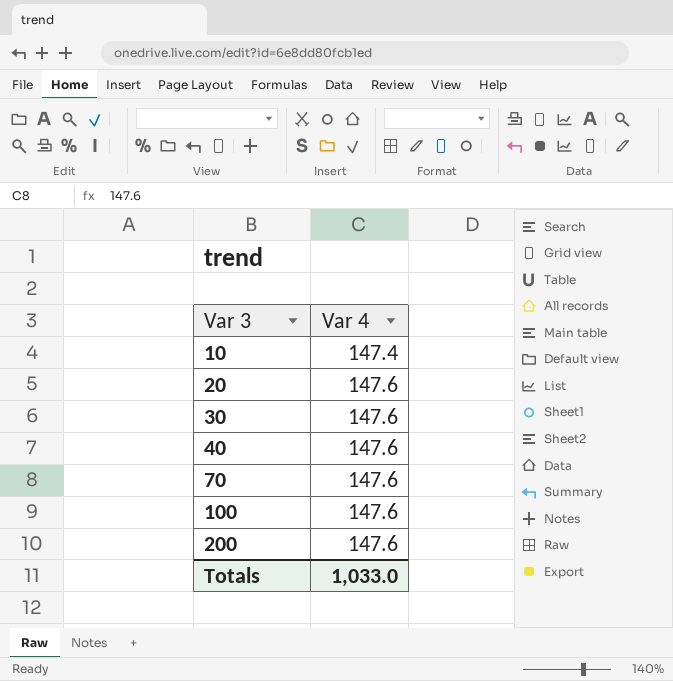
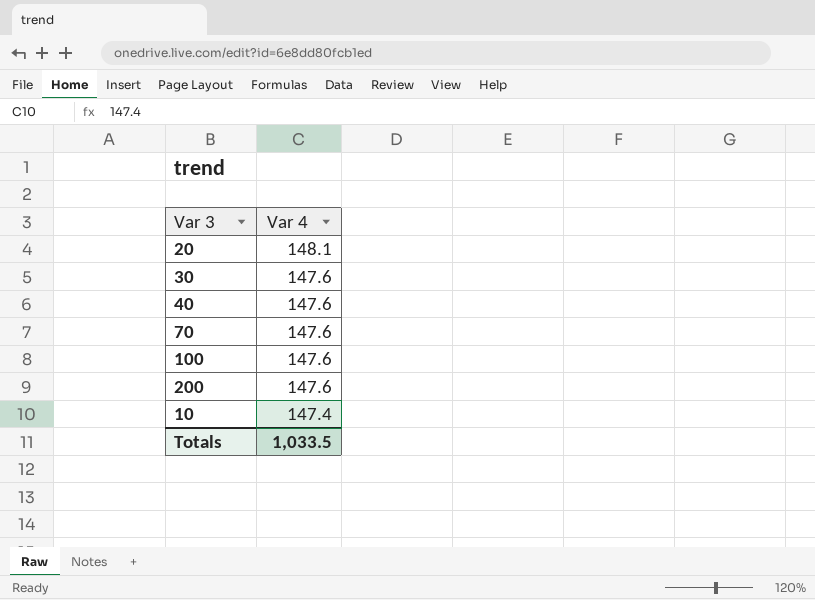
row order: Var 3 ascending -> Var 4 descending
20 | Var 4: 147.6 -> 148.1
Totals | Var 4: 1,033.0 -> 1,033.5

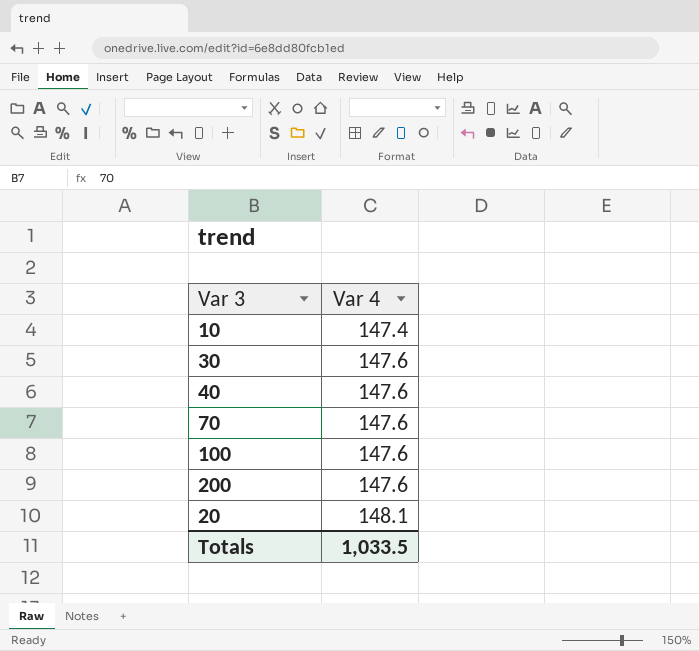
row order: Var 4 descending -> Var 4 ascending

